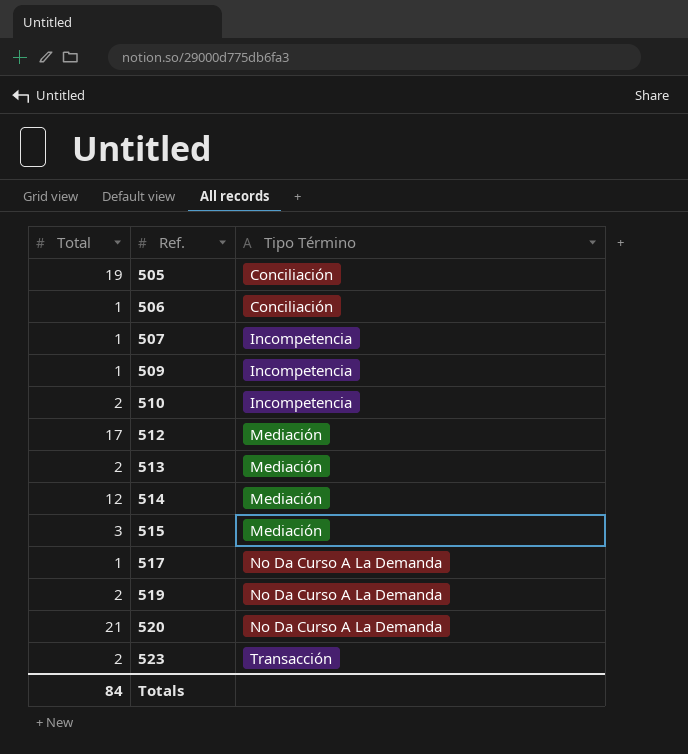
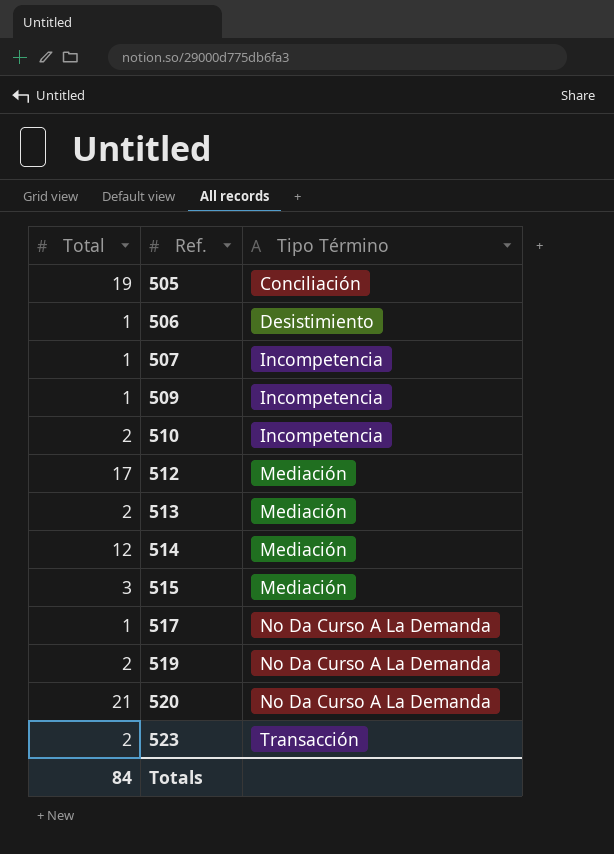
506 | Tipo Término: Conciliación -> Desistimiento

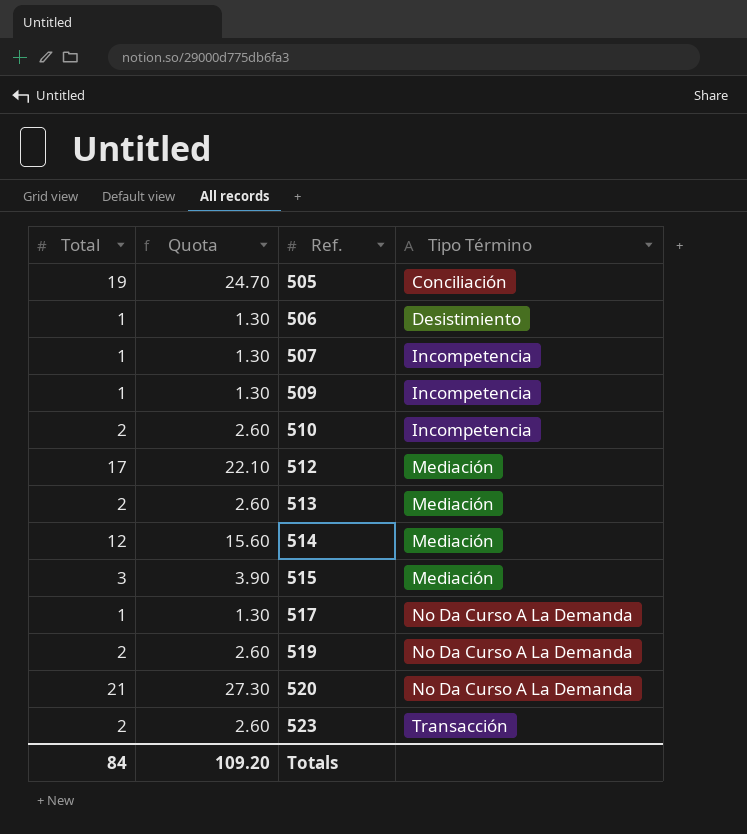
column Quota | formula: none -> [Total] * 1.3

